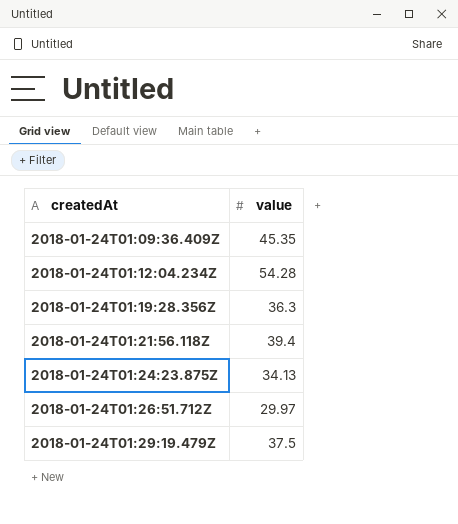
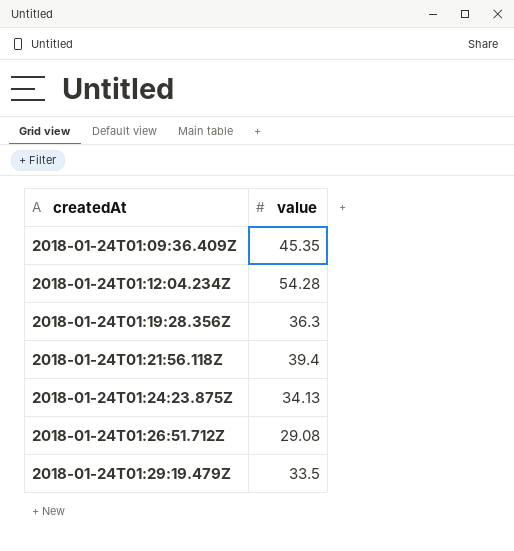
2018-01-24T01:26:51.712Z | value: 29.97 -> 29.08
2018-01-24T01:29:19.479Z | value: 37.5 -> 33.5

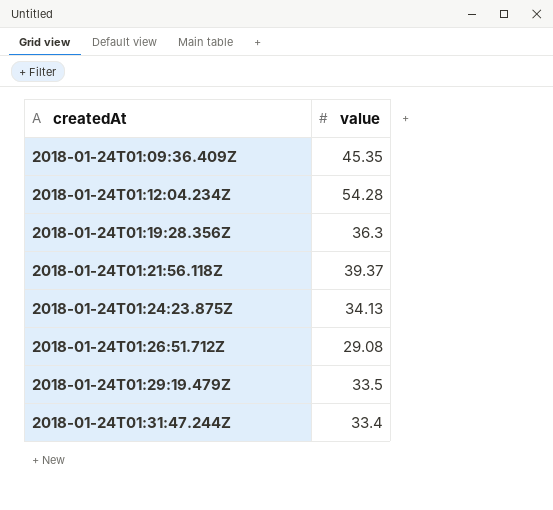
2018-01-24T01:21:56.118Z | value: 39.4 -> 39.37
row 2018-01-24T01:31:47.244Z: none -> 33.4

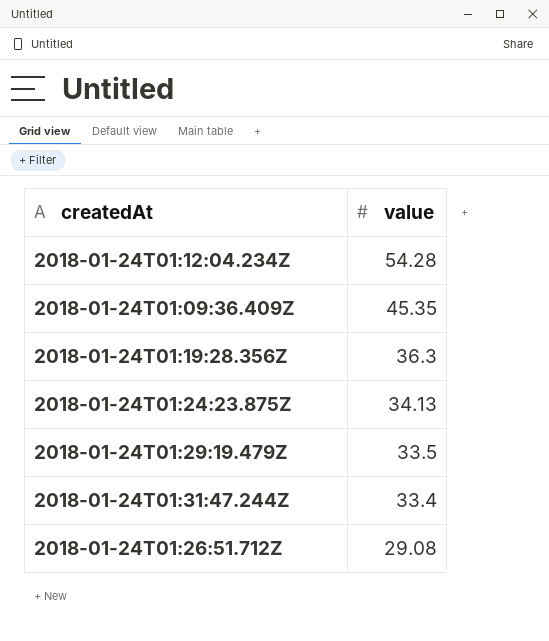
row order: createdAt ascending -> value descending
row 2018-01-24T01:21:56.118Z: 39.37 -> none

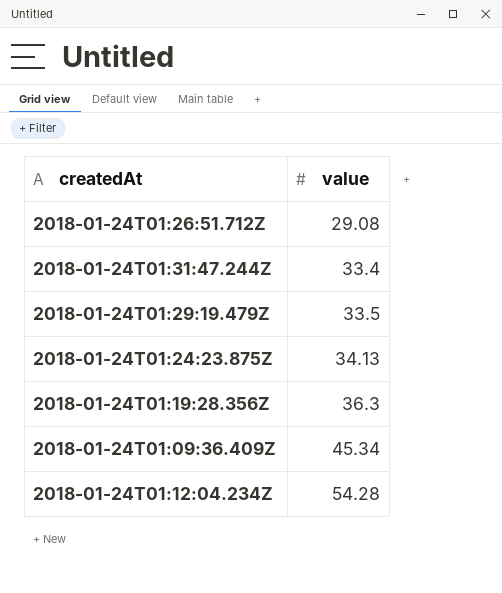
row order: value descending -> value ascending
2018-01-24T01:09:36.409Z | value: 45.35 -> 45.34

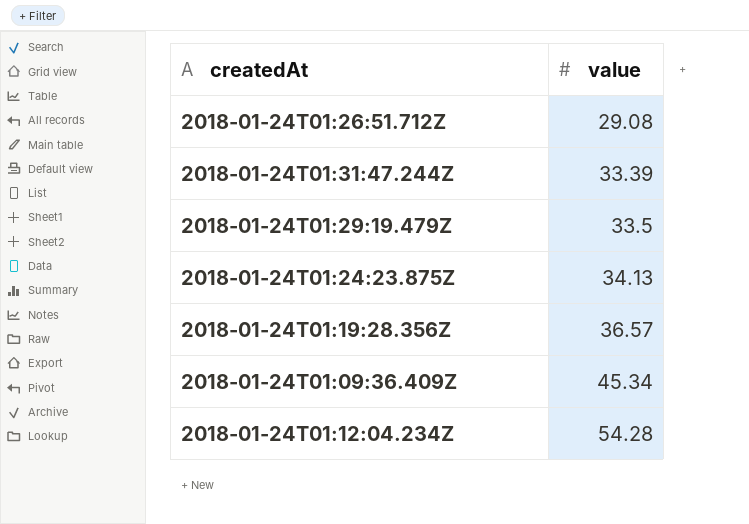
2018-01-24T01:31:47.244Z | value: 33.4 -> 33.39
2018-01-24T01:19:28.356Z | value: 36.3 -> 36.57

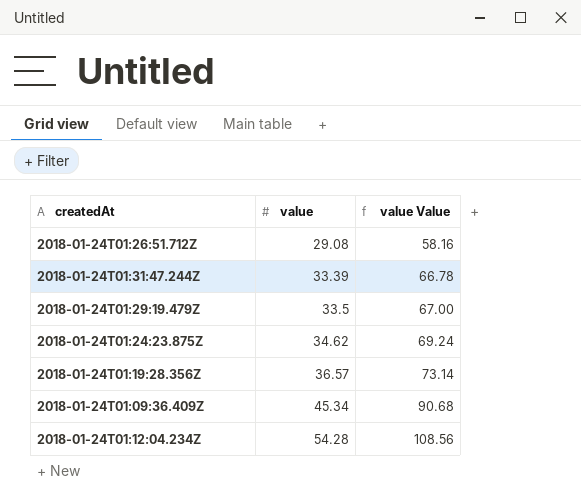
column value Value | formula: none -> [value] * 2
2018-01-24T01:24:23.875Z | value: 34.13 -> 34.62

